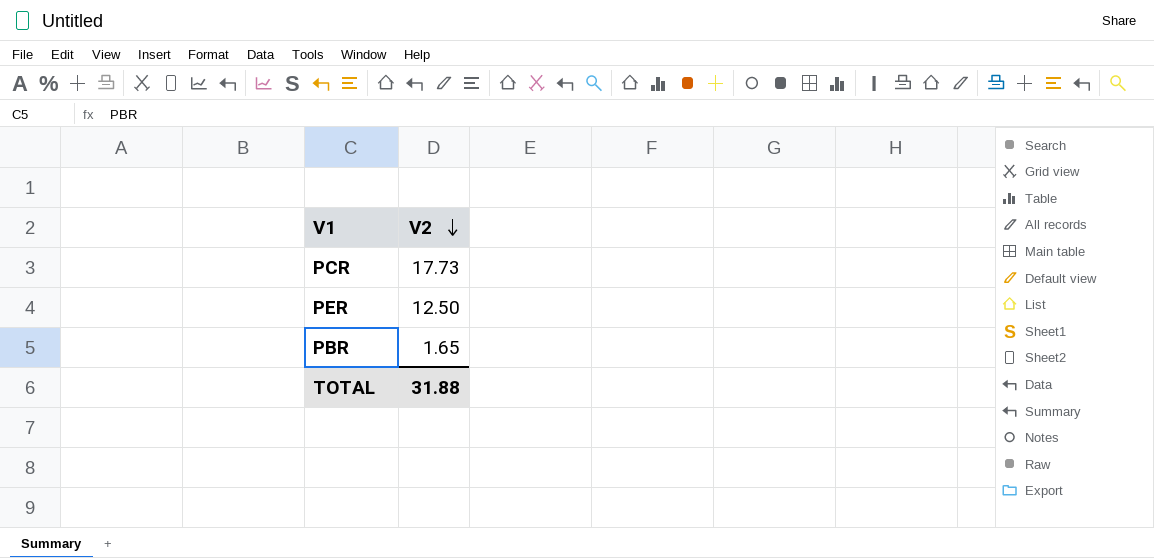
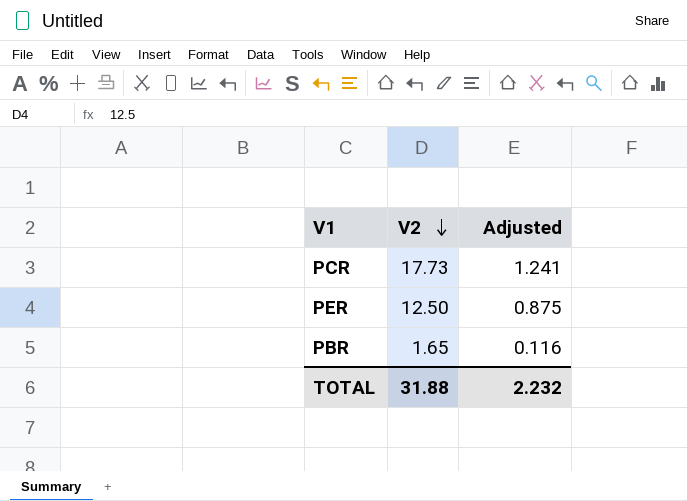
column Adjusted | formula: none -> [V2] * 0.07

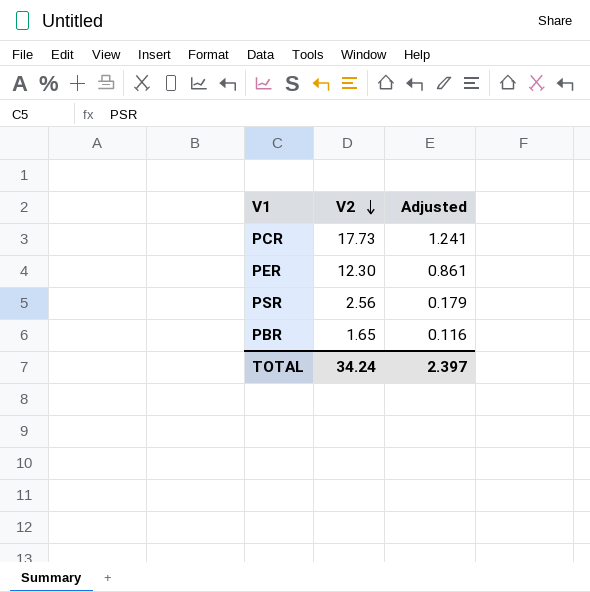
PER | V2: 12.50 -> 12.30
PER | Adjusted: 0.875 -> 0.861
row PSR: none -> 2.56 | 0.179
TOTAL | V2: 31.88 -> 34.24
TOTAL | Adjusted: 2.232 -> 2.397

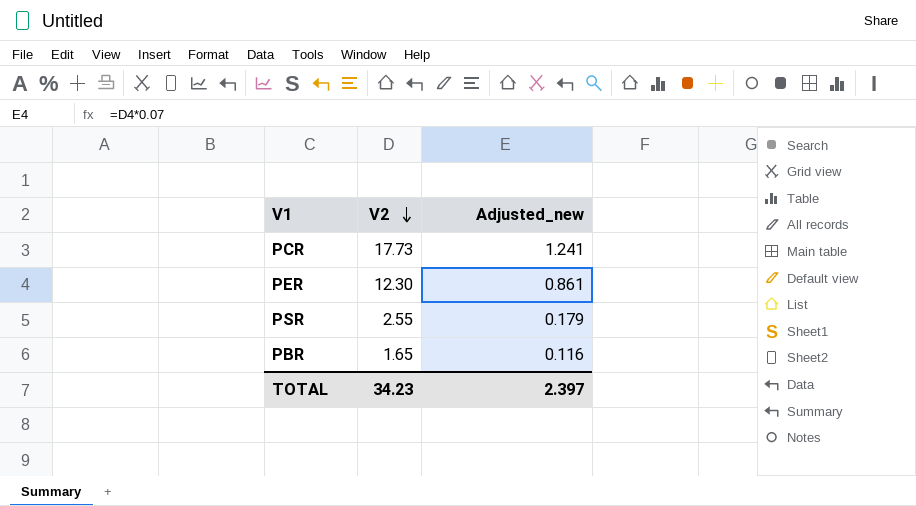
column name: Adjusted -> Adjusted_new
PSR | V2: 2.56 -> 2.55
TOTAL | V2: 34.24 -> 34.23

